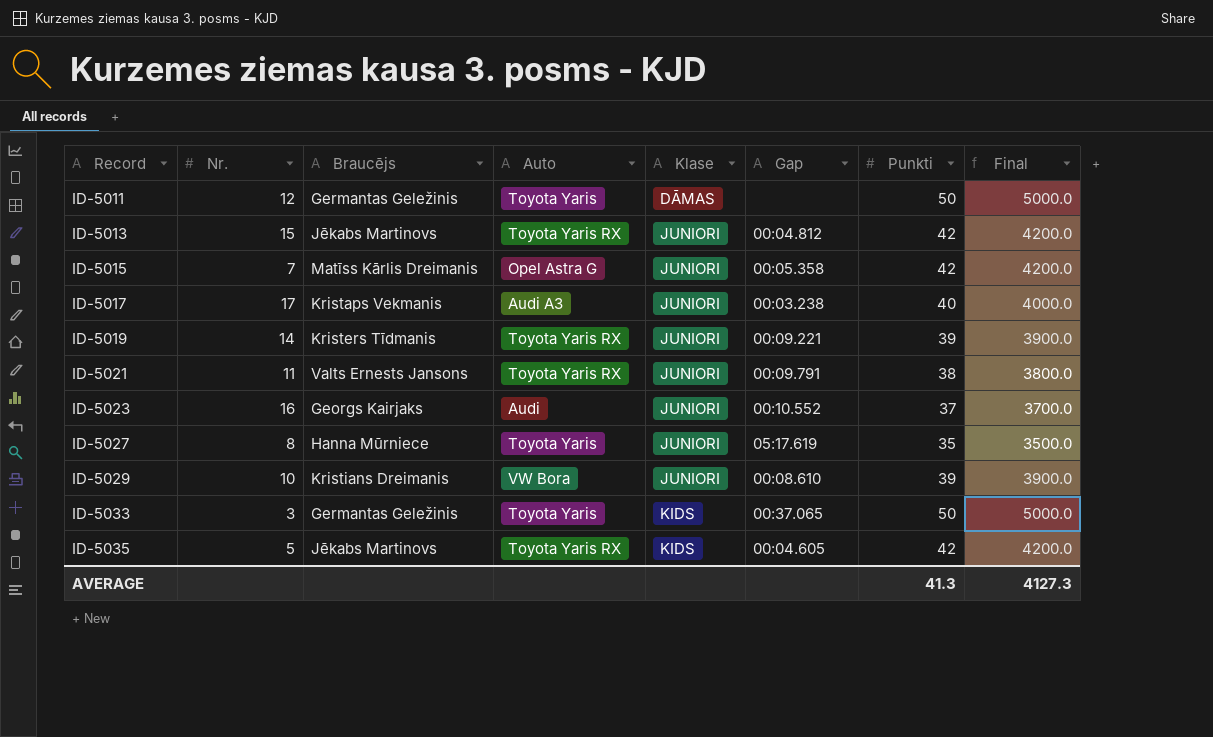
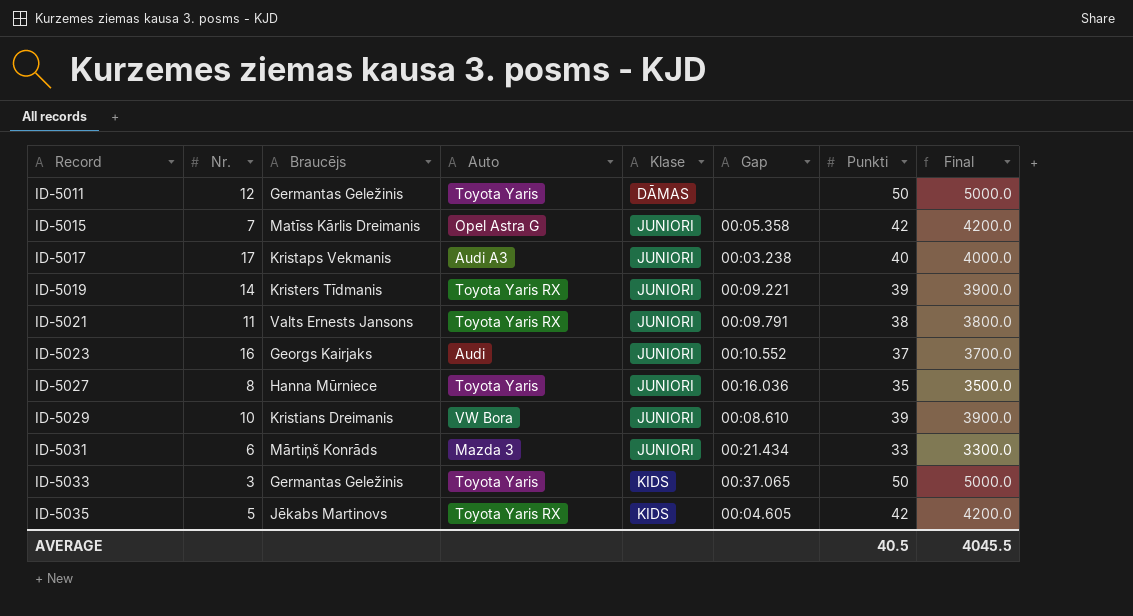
row ID-5013: 15 | Jēkabs Martinovs | Toyota Yaris RX | JUNIORI | 00:04.812 | 42 | 4200.0 -> none
ID-5027 | Gap: 05:17.619 -> 00:16.036
row ID-5031: none -> 6 | Mārtiņš Konrāds | Mazda 3 | JUNIORI | 00:21.434 | 33 | 3300.0
AVERAGE | Punkti: 41.3 -> 40.5
AVERAGE | Final: 4127.3 -> 4045.5

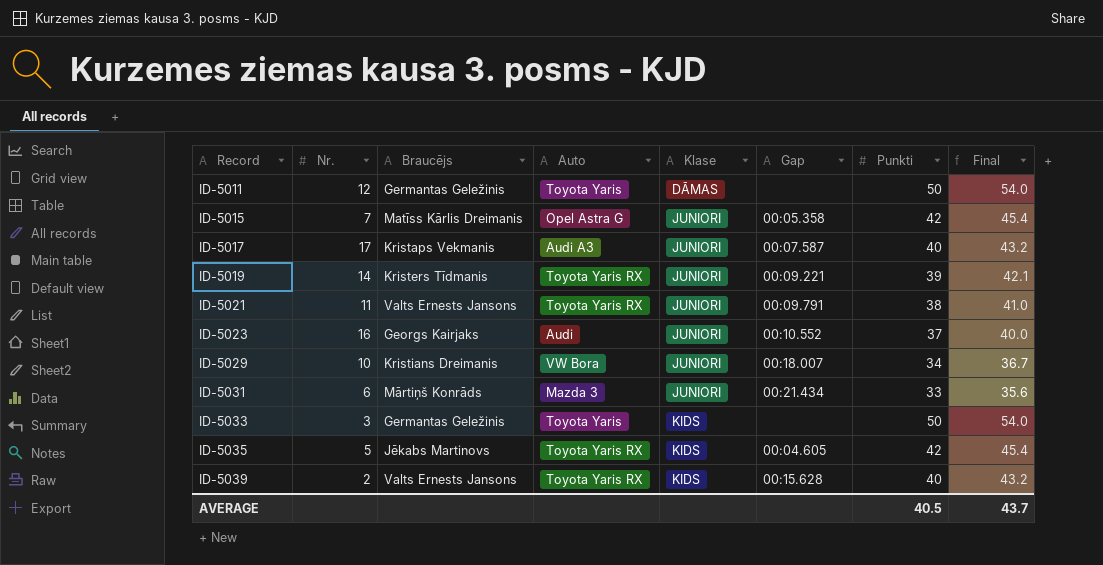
column Final | formula: [Punkti] * 100 -> [Punkti] * 1.08
row ID-5027: 8 | Hanna Mūrniece | Toyota Yaris | JUNIORI | 00:16.036 | 35 | 3500.0 -> none
ID-5017 | Gap: 00:03.238 -> 00:07.587
ID-5029 | Gap: 00:08.610 -> 00:18.007
ID-5029 | Punkti: 39 -> 34
ID-5033 | Gap: 00:37.065 -> none
row ID-5039: none -> 2 | Valts Ernests Jansons | Toyota Yaris RX | KIDS | 00:15.628 | 40 | 43.2
AVERAGE | Final: 4045.5 -> 43.7

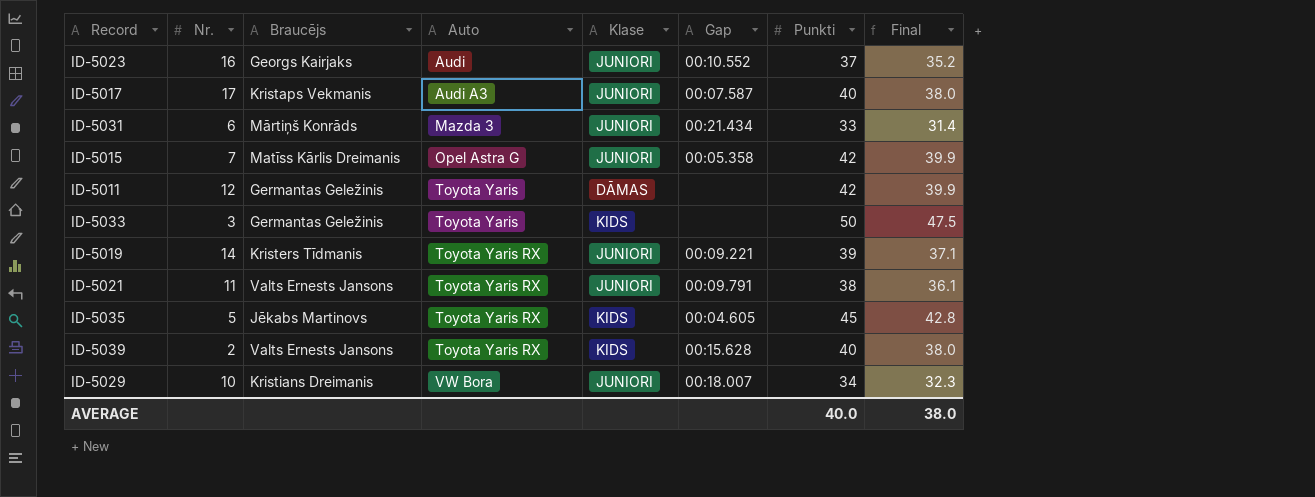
row order: Record ascending -> Auto ascending
column Final | formula: [Punkti] * 1.08 -> [Punkti] * 0.95
ID-5011 | Punkti: 50 -> 42
ID-5035 | Punkti: 42 -> 45
AVERAGE | Punkti: 40.5 -> 40.0
AVERAGE | Final: 43.7 -> 38.0

